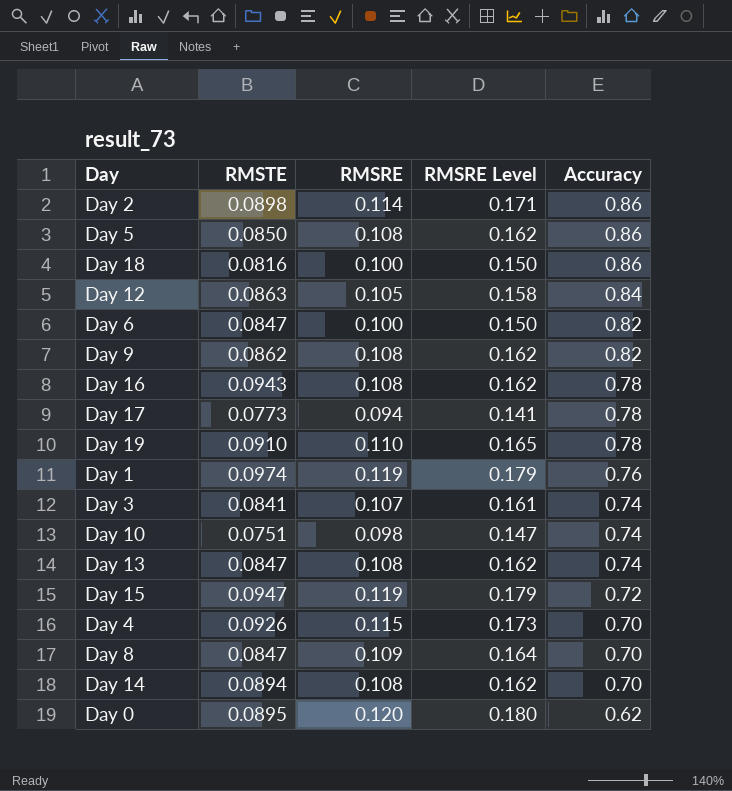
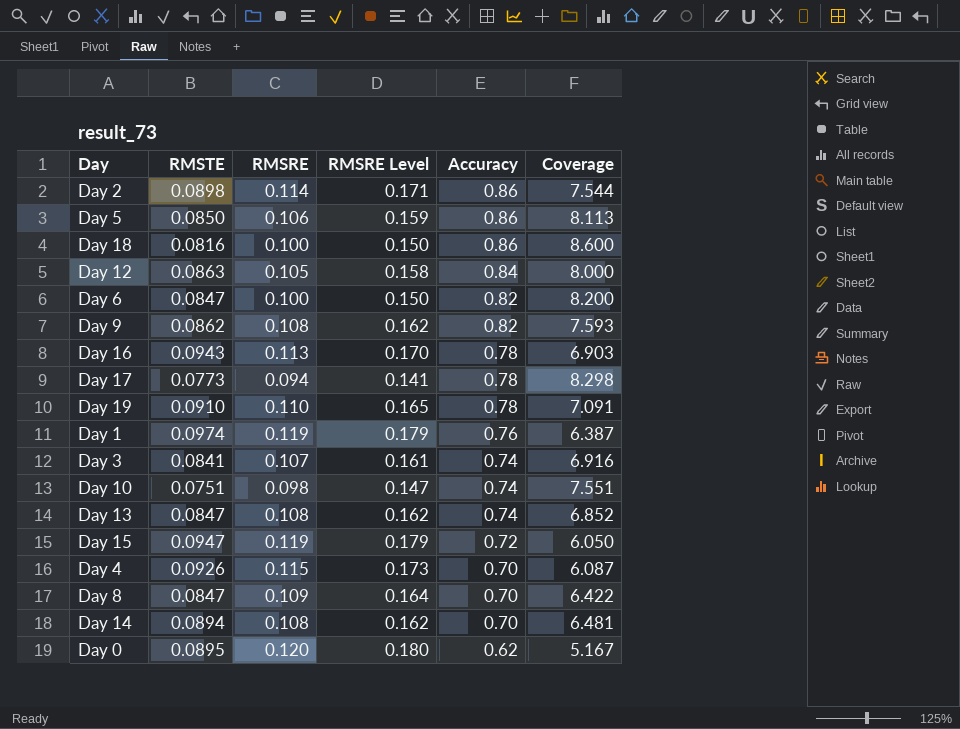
column Coverage | formula: none -> [Accuracy] / [RMSRE]
Day 5 | RMSRE: 0.108 -> 0.106
Day 5 | RMSRE Level: 0.162 -> 0.159
Day 16 | RMSRE: 0.108 -> 0.113
Day 16 | RMSRE Level: 0.162 -> 0.170

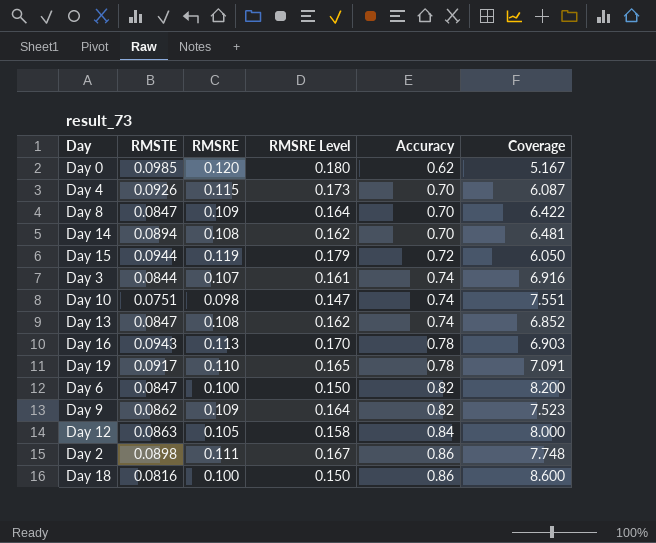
row order: Accuracy descending -> Accuracy ascending
row Day 5: 0.0850 | 0.106 | 0.159 | 0.86 | 8.113 -> none
row Day 17: 0.0773 | 0.094 | 0.141 | 0.78 | 8.298 -> none
row Day 1: 0.0974 | 0.119 | 0.179 | 0.76 | 6.387 -> none
Day 0 | RMSTE: 0.0895 -> 0.0985
Day 15 | RMSTE: 0.0947 -> 0.0944
Day 3 | RMSTE: 0.0841 -> 0.0844
Day 19 | RMSTE: 0.0910 -> 0.0917
Day 9 | RMSRE: 0.108 -> 0.109
Day 9 | RMSRE Level: 0.162 -> 0.164
Day 9 | Coverage: 7.593 -> 7.523
Day 2 | RMSRE: 0.114 -> 0.111
Day 2 | RMSRE Level: 0.171 -> 0.167
Day 2 | Coverage: 7.544 -> 7.748

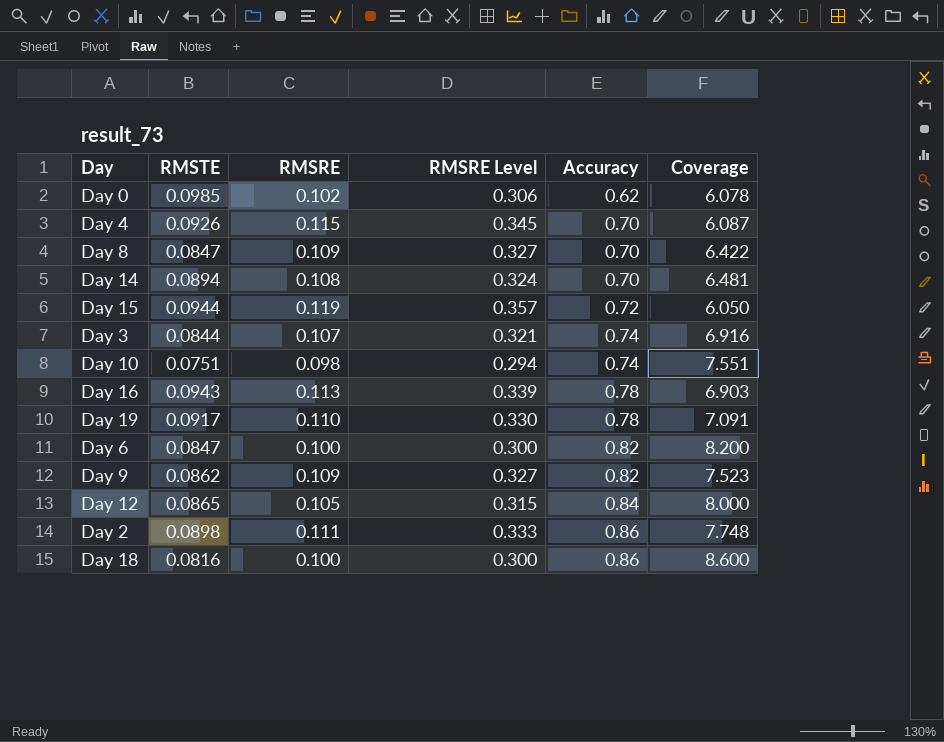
column RMSRE Level | formula: [RMSRE] * 1.5 -> [RMSRE] * 3
row Day 13: 0.0847 | 0.108 | 0.162 | 0.74 | 6.852 -> none
Day 0 | RMSRE: 0.120 -> 0.102
Day 0 | Coverage: 5.167 -> 6.078
Day 12 | RMSTE: 0.0863 -> 0.0865

